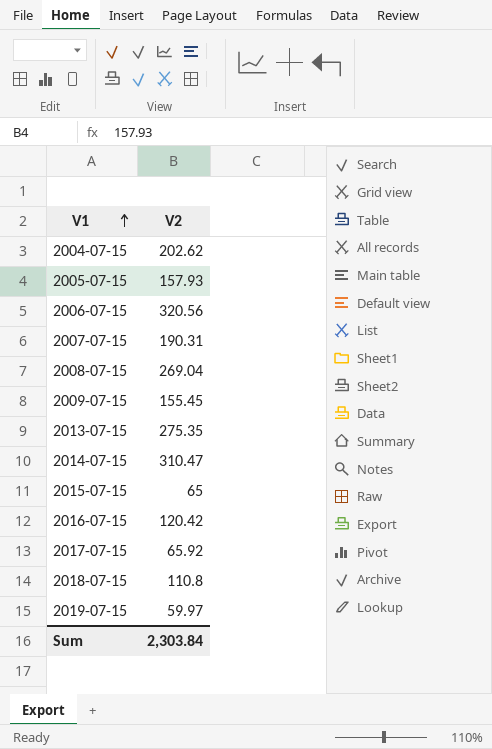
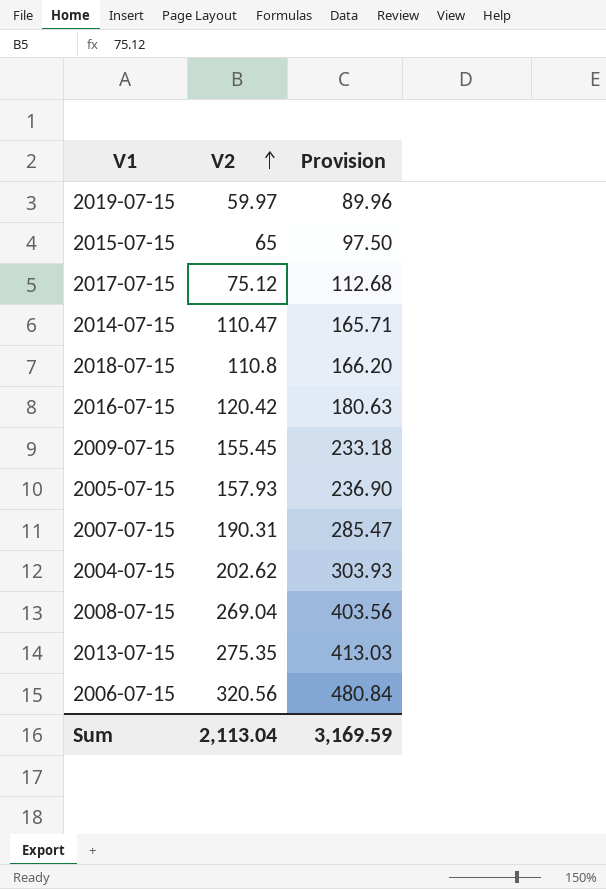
row order: V1 ascending -> V2 ascending
column Provision | formula: none -> [V2] * 1.5
2017-07-15 | V2: 65.92 -> 75.12
2014-07-15 | V2: 310.47 -> 110.47
Sum | V2: 2,303.84 -> 2,113.04

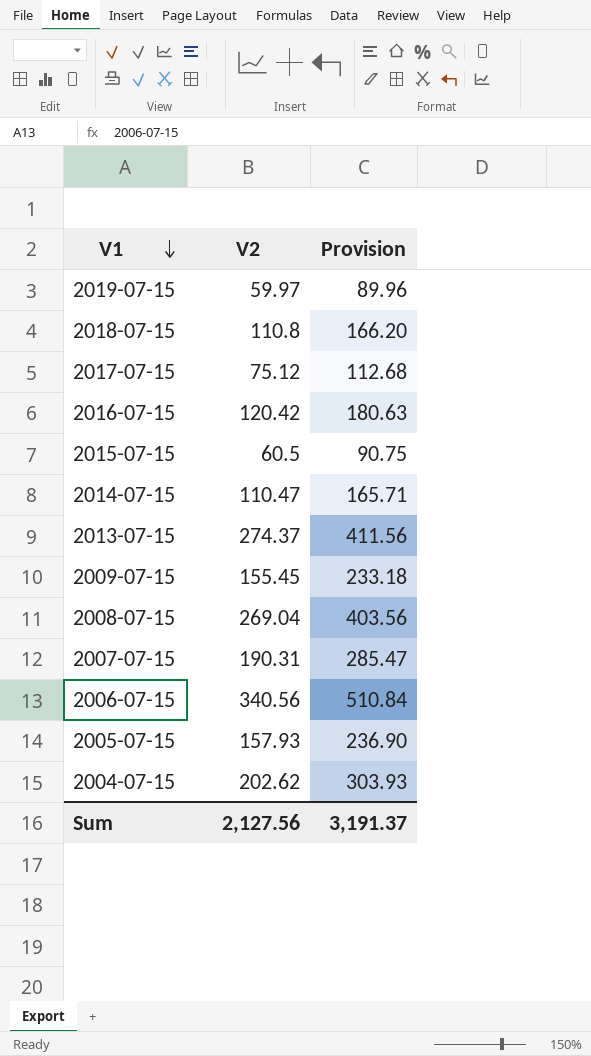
row order: V2 ascending -> V1 descending
2015-07-15 | V2: 65 -> 60.5
2015-07-15 | Provision: 97.50 -> 90.75
2013-07-15 | V2: 275.35 -> 274.37
2013-07-15 | Provision: 413.03 -> 411.56
2006-07-15 | V2: 320.56 -> 340.56
2006-07-15 | Provision: 480.84 -> 510.84
Sum | V2: 2,113.04 -> 2,127.56
Sum | Provision: 3,169.59 -> 3,191.37

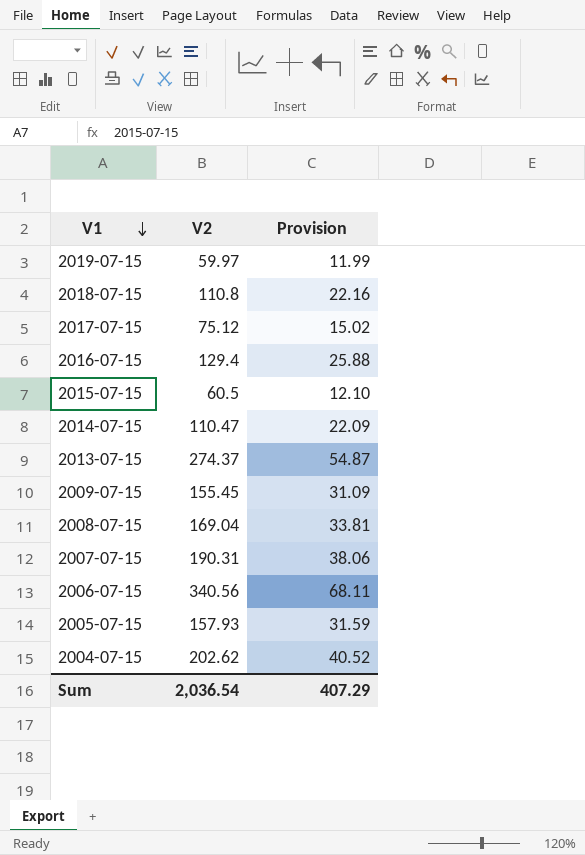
column Provision | formula: [V2] * 1.5 -> [V2] * 0.2
2016-07-15 | V2: 120.42 -> 129.4
2008-07-15 | V2: 269.04 -> 169.04
Sum | V2: 2,127.56 -> 2,036.54
Sum | Provision: 3,191.37 -> 407.29

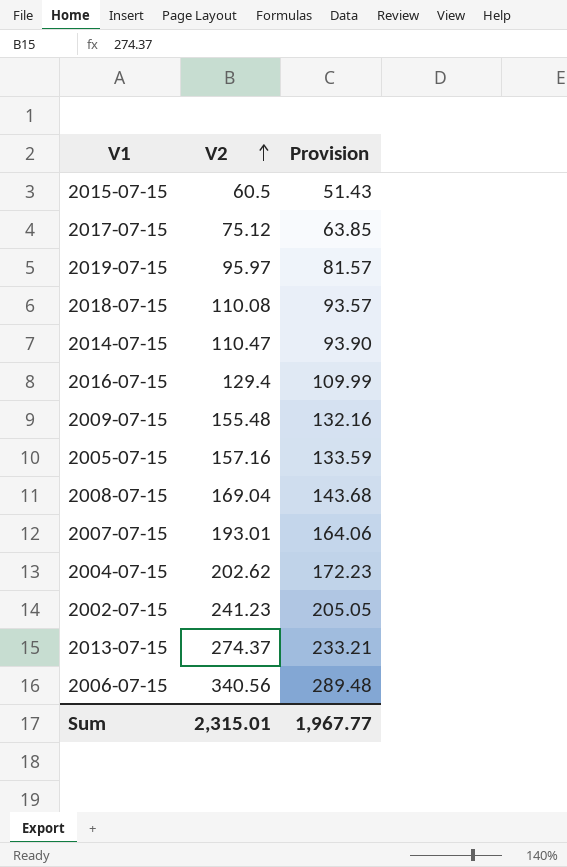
row order: V1 descending -> V2 ascending
column Provision | formula: [V2] * 0.2 -> [V2] * 0.85
2019-07-15 | V2: 59.97 -> 95.97
2018-07-15 | V2: 110.8 -> 110.08
2009-07-15 | V2: 155.45 -> 155.48
2005-07-15 | V2: 157.93 -> 157.16
2007-07-15 | V2: 190.31 -> 193.01
row 2002-07-15: none -> 241.23 | 205.05
Sum | V2: 2,036.54 -> 2,315.01
Sum | Provision: 407.29 -> 1,967.77

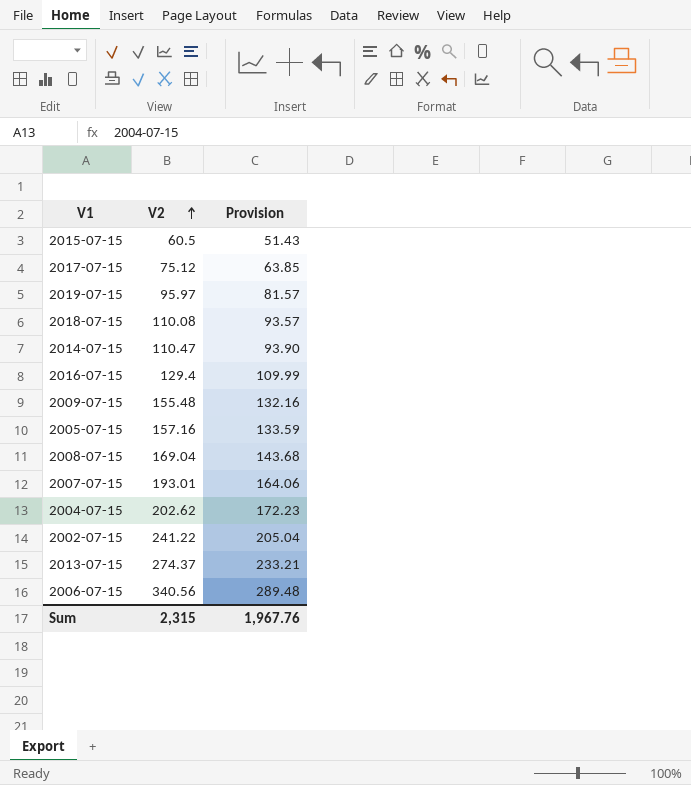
2002-07-15 | V2: 241.23 -> 241.22
2002-07-15 | Provision: 205.05 -> 205.04
Sum | V2: 2,315.01 -> 2,315
Sum | Provision: 1,967.77 -> 1,967.76

